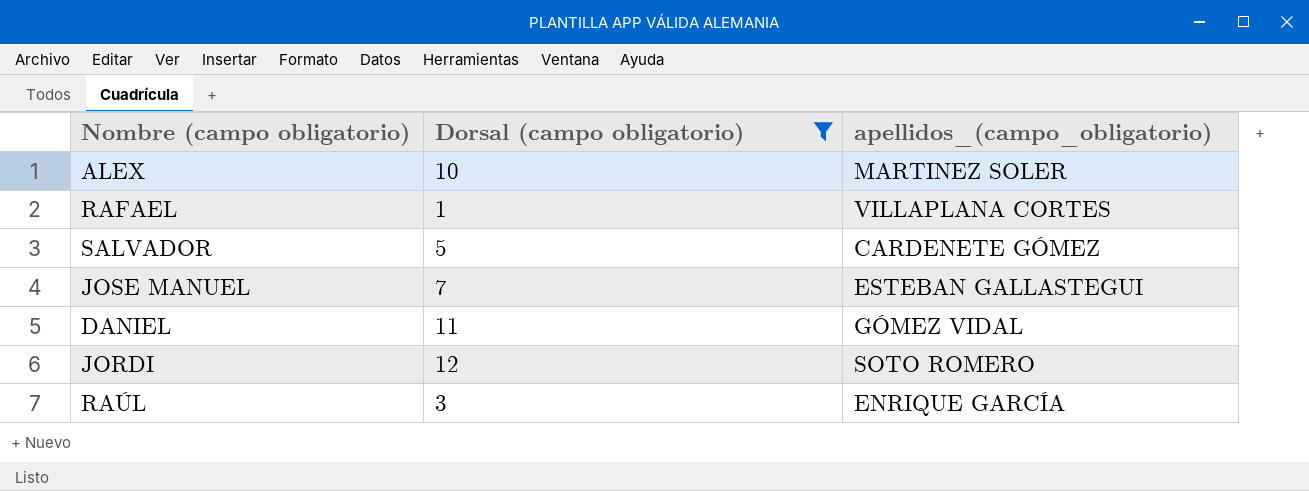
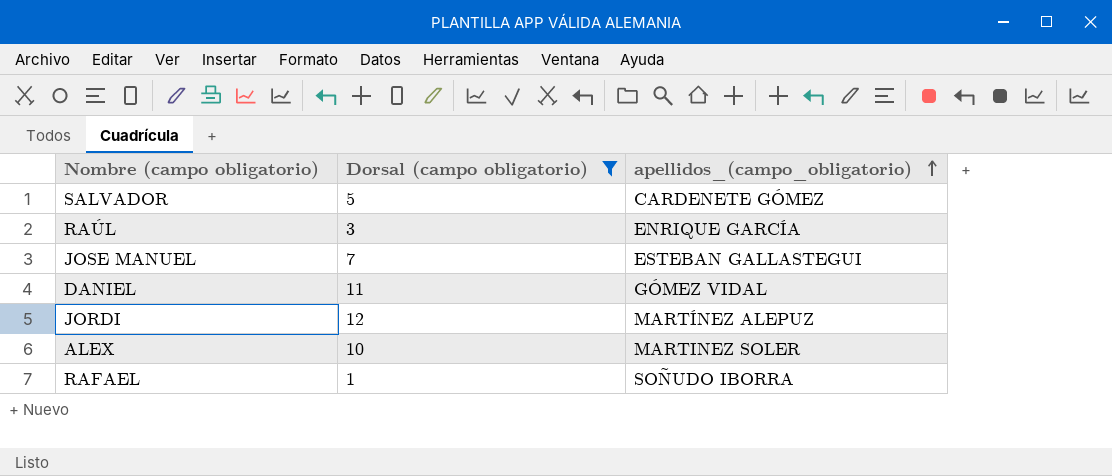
row order: none -> apellidos_(campo_obligatorio) ascending
JORDI | apellidos_(campo_obligatorio): SOTO ROMERO -> MARTÍNEZ ALEPUZ
RAFAEL | apellidos_(campo_obligatorio): VILLAPLANA CORTES -> SOÑUDO IBORRA

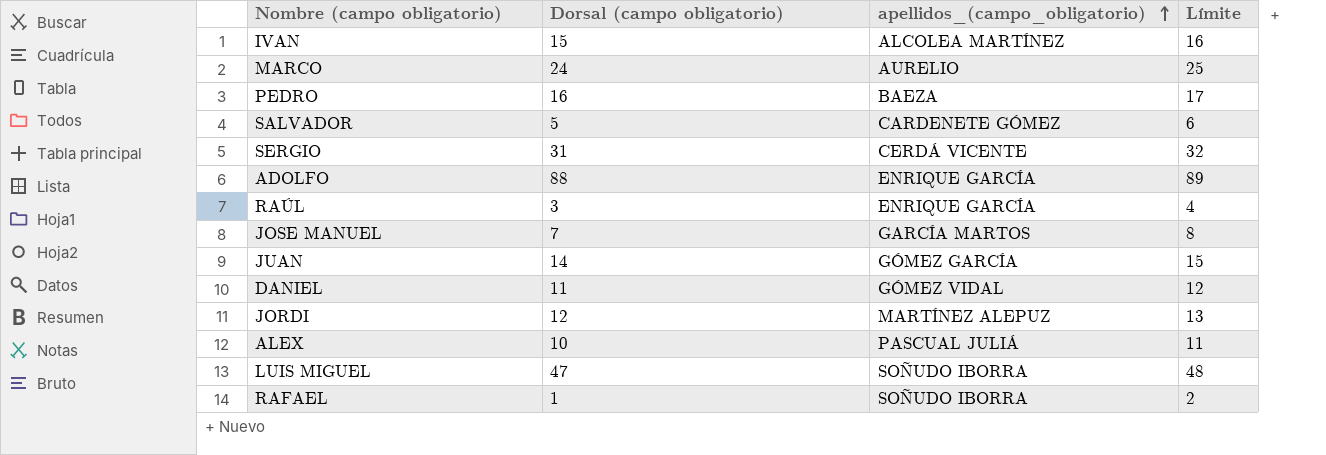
filter: Dorsal (campo obligatorio) <= 12 -> none
column Límite | formula: none -> [Dorsal (campo obligatorio)] + 1
JOSE MANUEL | apellidos_(campo_obligatorio): ESTEBAN GALLASTEGUI -> GARCÍA MARTOS
ALEX | apellidos_(campo_obligatorio): MARTINEZ SOLER -> PASCUAL JULIÁ

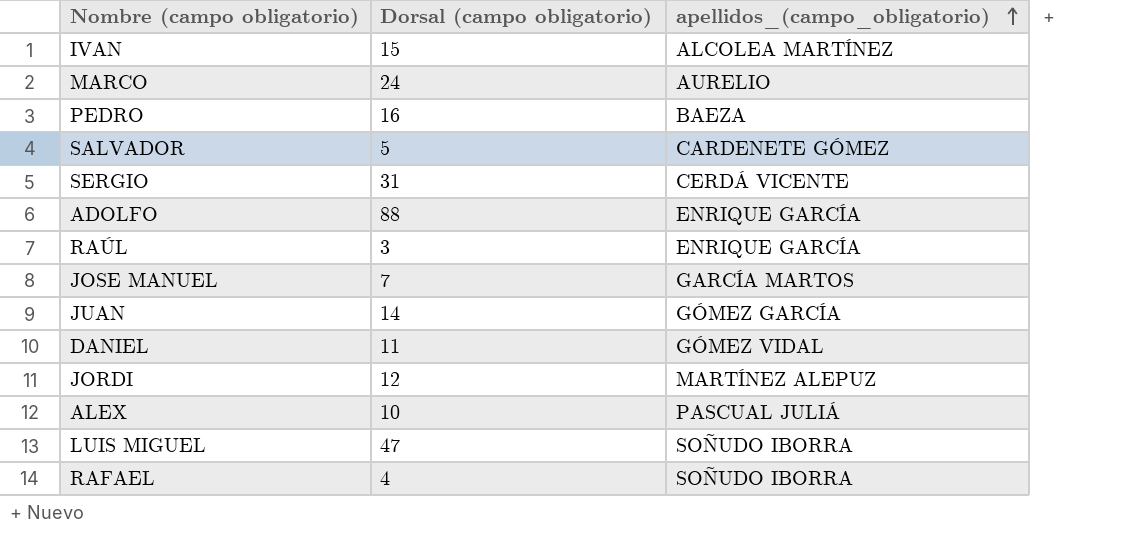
column Límite | formula: [Dorsal (campo obligatorio)] + 1 -> none
RAFAEL | Dorsal (campo obligatorio): 1 -> 4

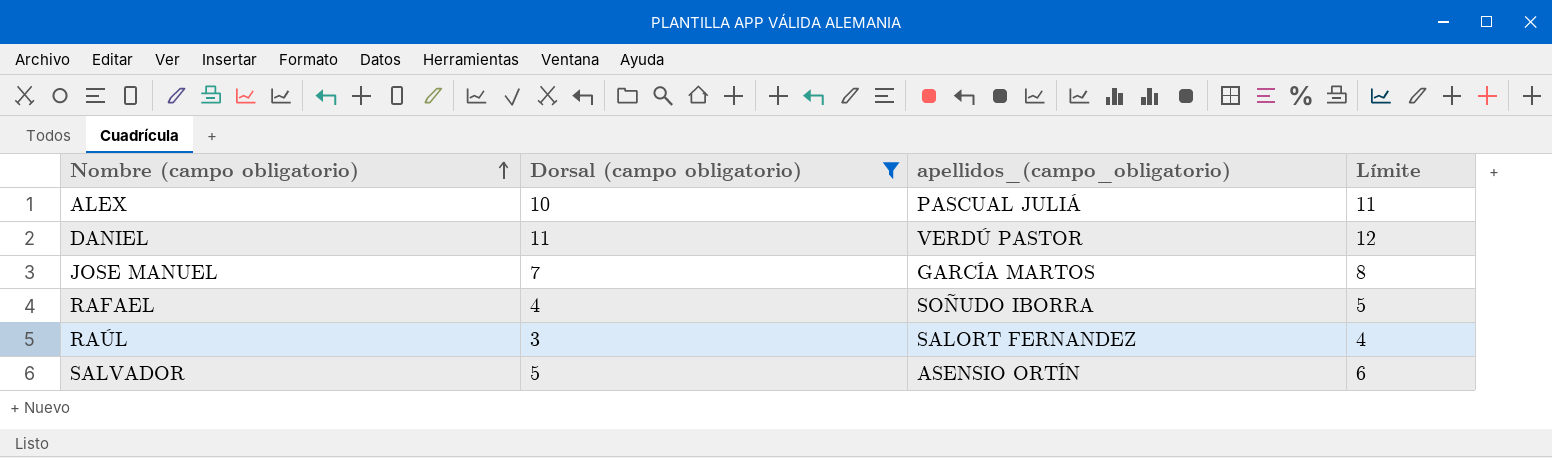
filter: none -> Dorsal (campo obligatorio) <= 11
row order: apellidos_(campo_obligatorio) ascending -> Nombre (campo obligatorio) ascending
column Límite | formula: none -> [Dorsal (campo obligatorio)] + 1
DANIEL | apellidos_(campo_obligatorio): GÓMEZ VIDAL -> VERDÚ PASTOR
RAÚL | apellidos_(campo_obligatorio): ENRIQUE GARCÍA -> SALORT FERNANDEZ
SALVADOR | apellidos_(campo_obligatorio): CARDENETE GÓMEZ -> ASENSIO ORTÍN

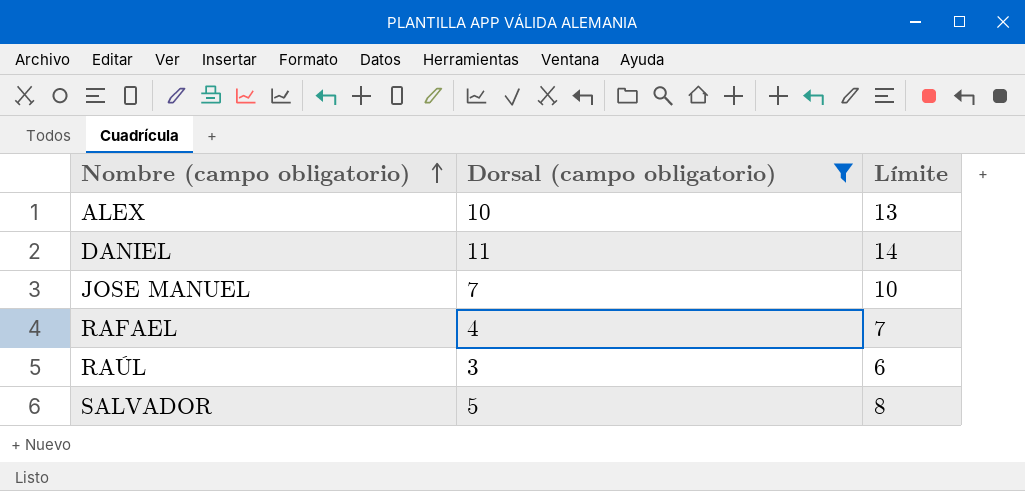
column apellidos_(campo_obligatorio) | position: 3 -> none
column Límite | formula: [Dorsal (campo obligatorio)] + 1 -> [Dorsal (campo obligatorio)] + 3

